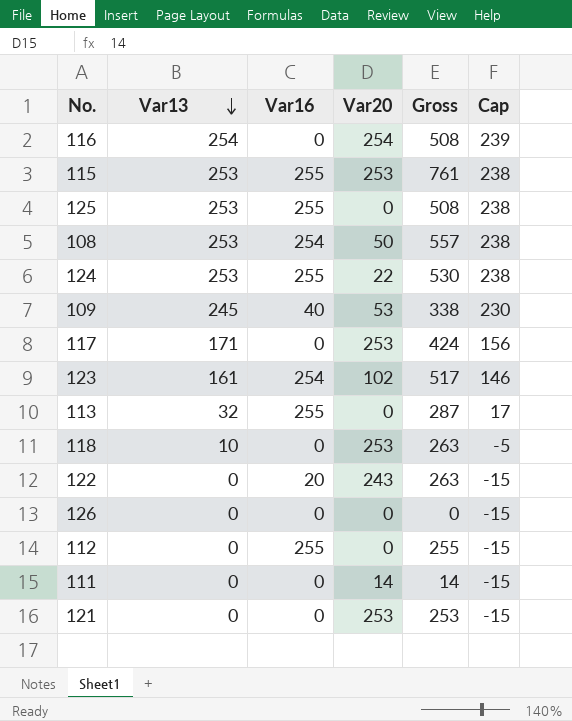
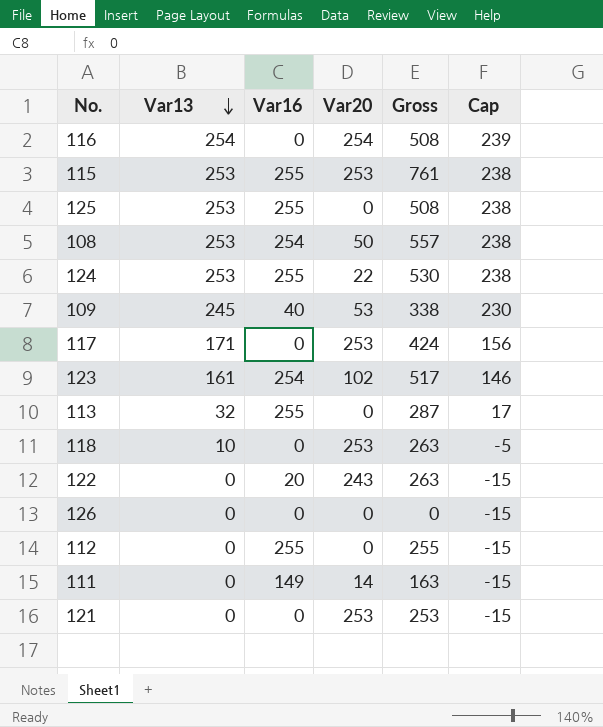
111 | Var16: 0 -> 149
111 | Gross: 14 -> 163

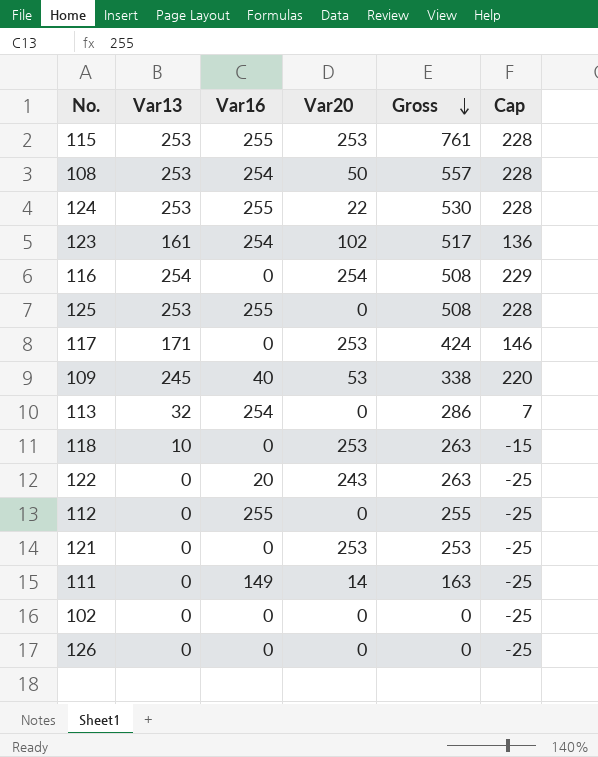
row order: Var13 descending -> Gross descending
column Cap | formula: [Var13] - 15 -> [Var13] - 25
113 | Var16: 255 -> 254
113 | Gross: 287 -> 286
row 102: none -> 0 | 0 | 0 | 0 | -25

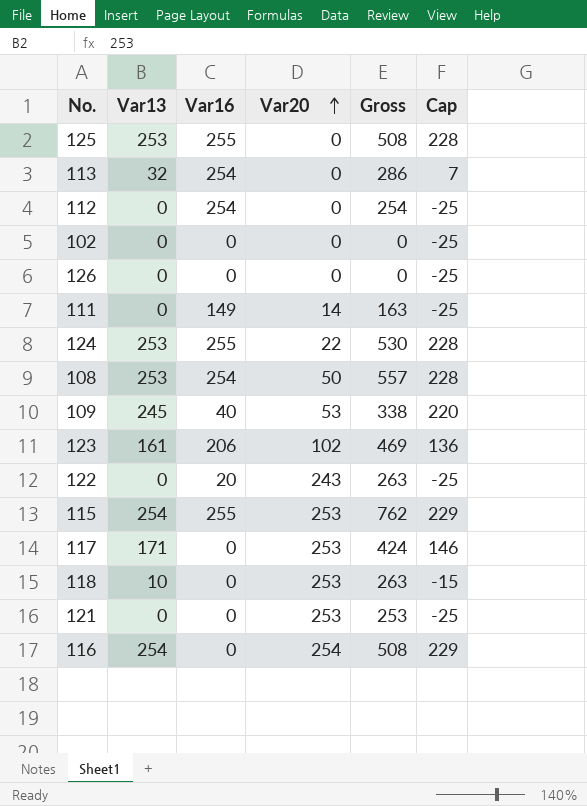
row order: Gross descending -> Var20 ascending
112 | Var16: 255 -> 254
112 | Gross: 255 -> 254
123 | Var16: 254 -> 206
123 | Gross: 517 -> 469
115 | Var13: 253 -> 254
115 | Gross: 761 -> 762
115 | Cap: 228 -> 229

